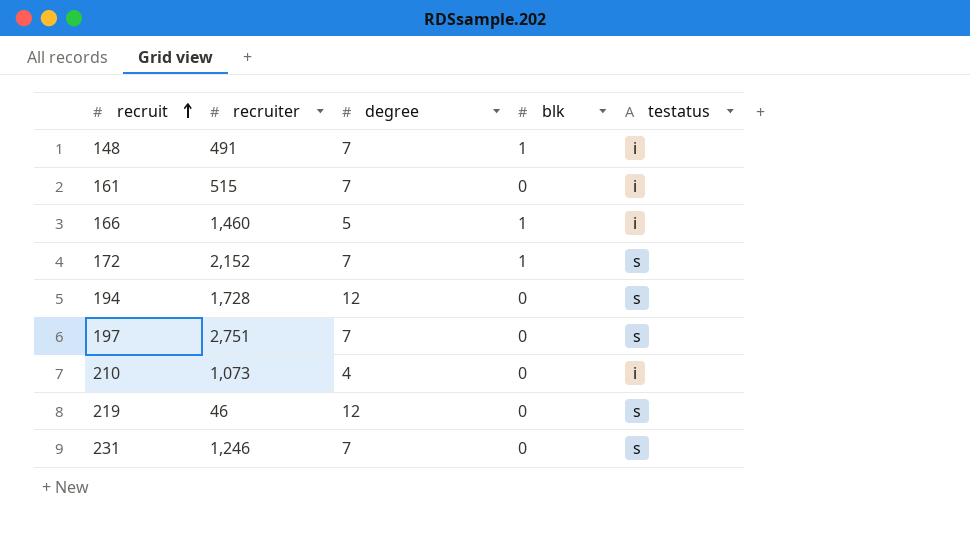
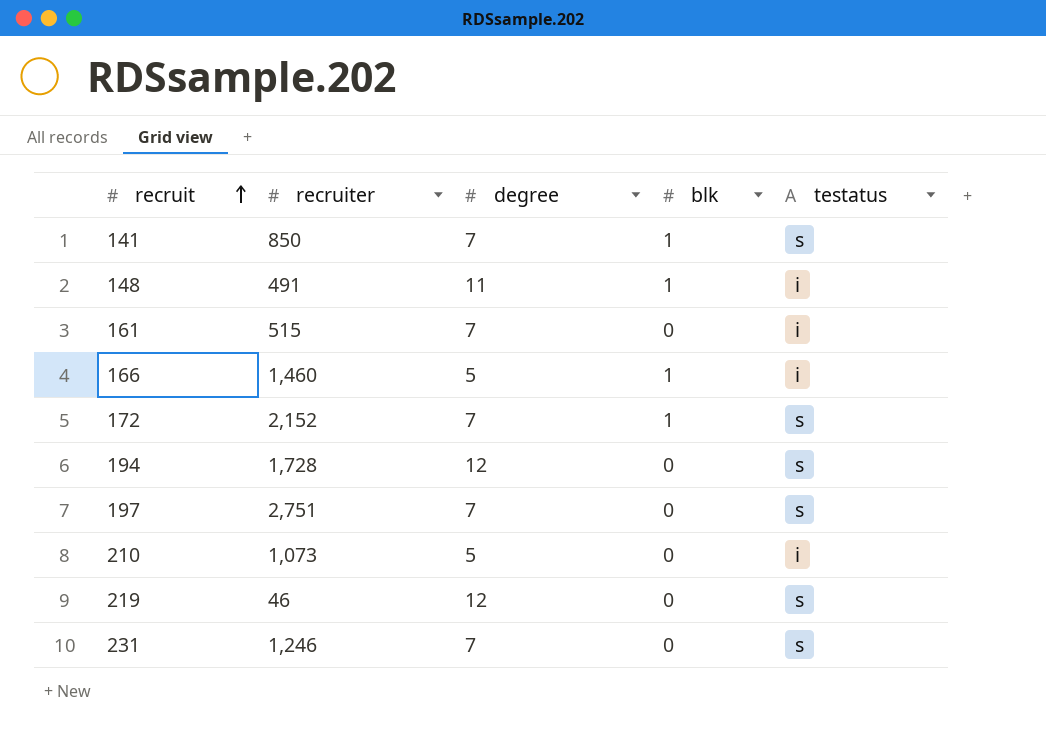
row 141: none -> 850 | 7 | 1 | s
148 | degree: 7 -> 11
210 | degree: 4 -> 5

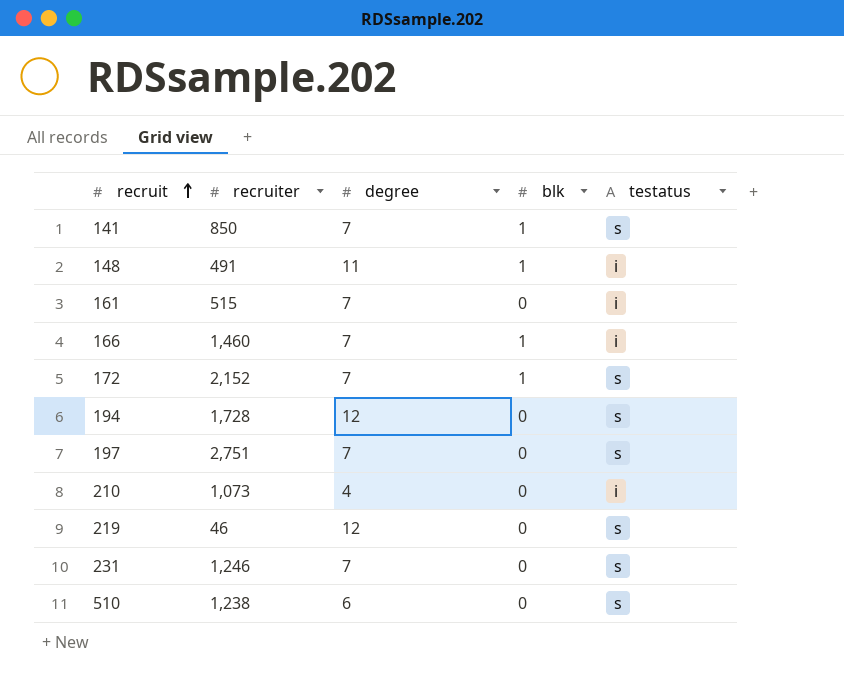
166 | degree: 5 -> 7
210 | degree: 5 -> 4
row 510: none -> 1,238 | 6 | 0 | s

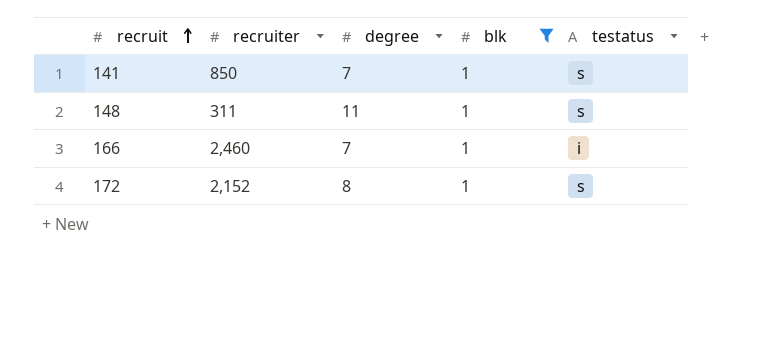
filter: none -> blk = 1
148 | recruiter: 491 -> 311
148 | testatus: i -> s
166 | recruiter: 1,460 -> 2,460
172 | degree: 7 -> 8

